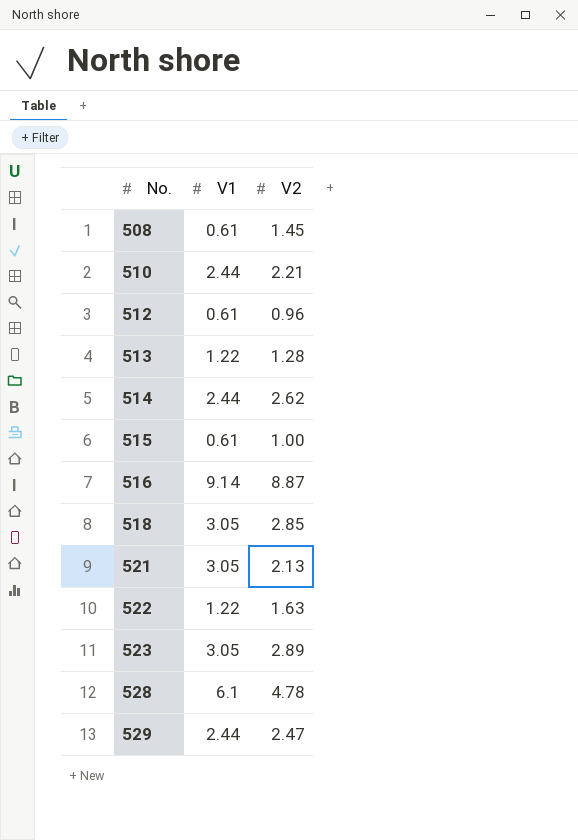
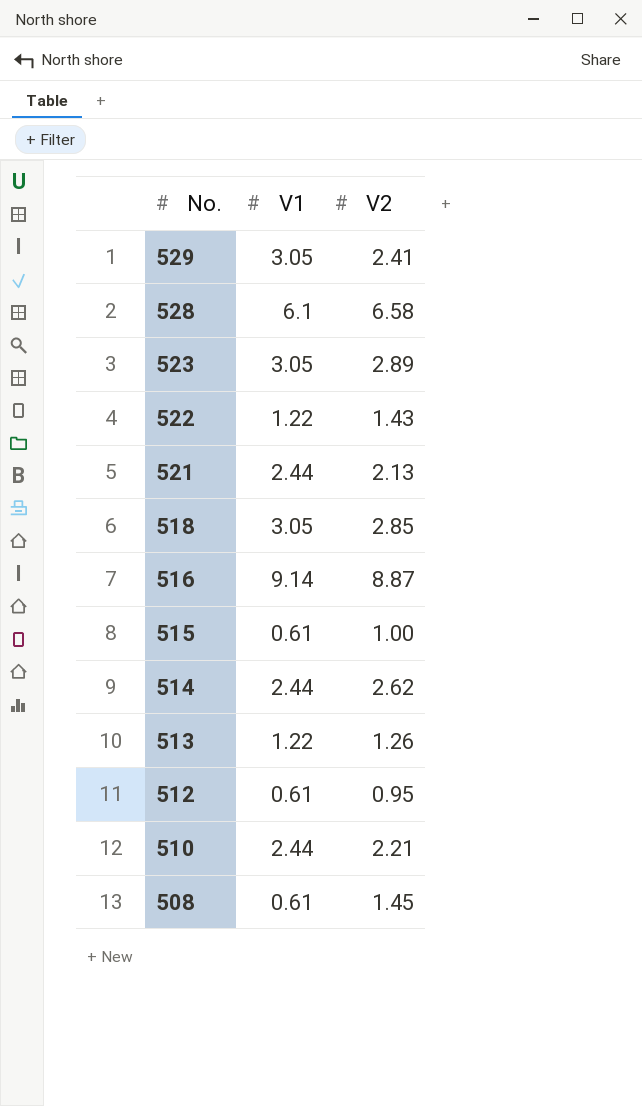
row order: No. ascending -> No. descending
529 | V1: 2.44 -> 3.05
529 | V2: 2.47 -> 2.41
528 | V2: 4.78 -> 6.58
522 | V2: 1.63 -> 1.43
521 | V1: 3.05 -> 2.44
513 | V2: 1.28 -> 1.26
512 | V2: 0.96 -> 0.95

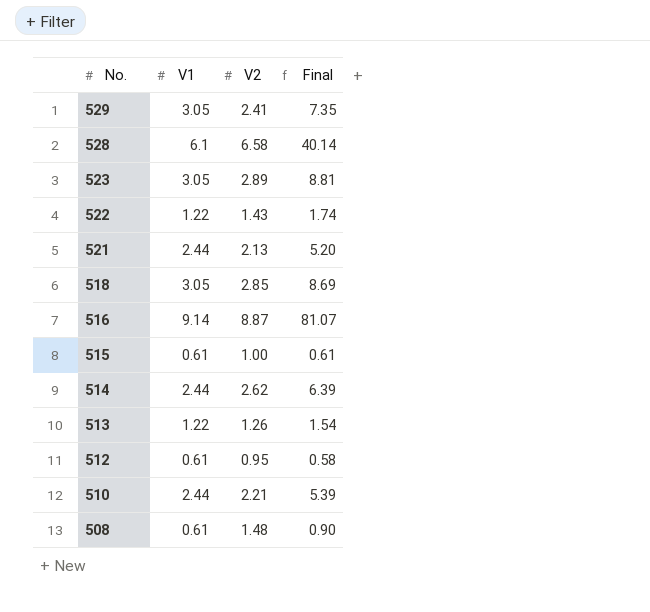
column Final | formula: none -> [V1] * [V2]
508 | V2: 1.45 -> 1.48

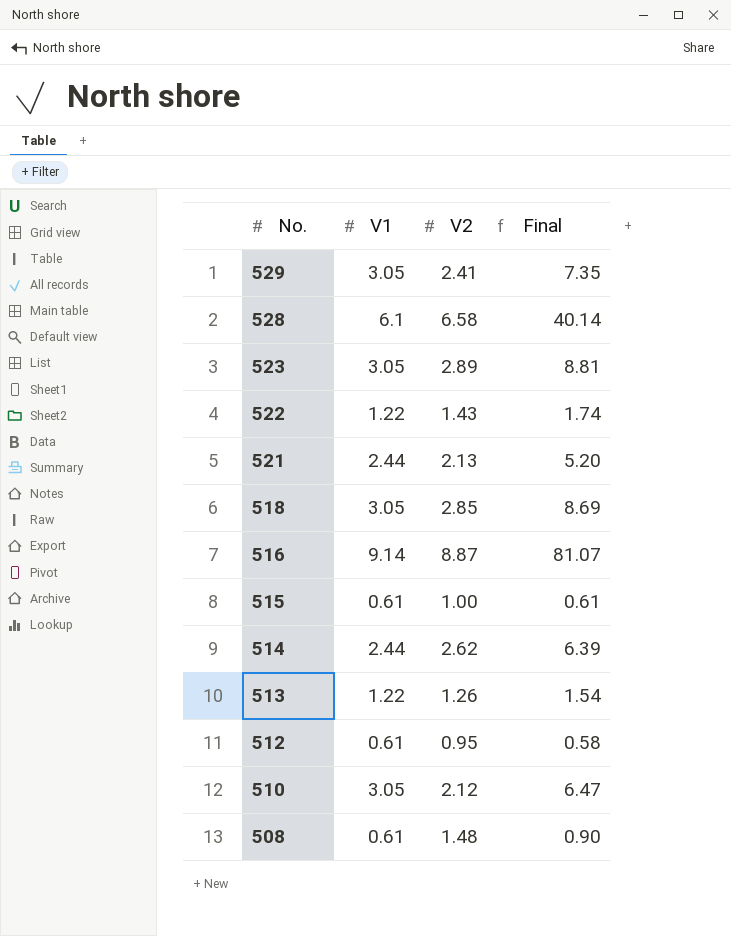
510 | V1: 2.44 -> 3.05
510 | V2: 2.21 -> 2.12
510 | Final: 5.39 -> 6.47

